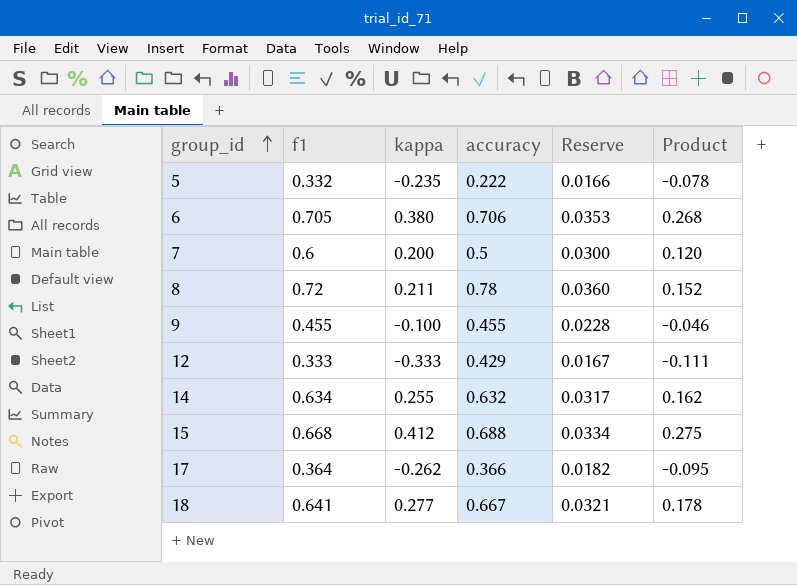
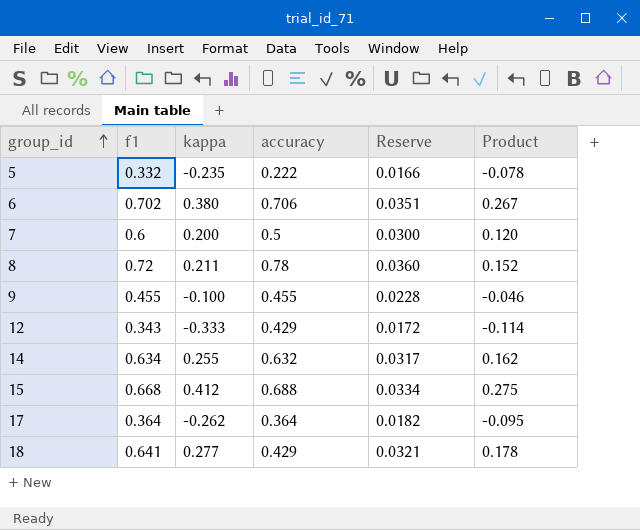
6 | f1: 0.705 -> 0.702
6 | Reserve: 0.0353 -> 0.0351
6 | Product: 0.268 -> 0.267
12 | f1: 0.333 -> 0.343
12 | Reserve: 0.0167 -> 0.0172
12 | Product: -0.111 -> -0.114
17 | accuracy: 0.366 -> 0.364
18 | accuracy: 0.667 -> 0.429

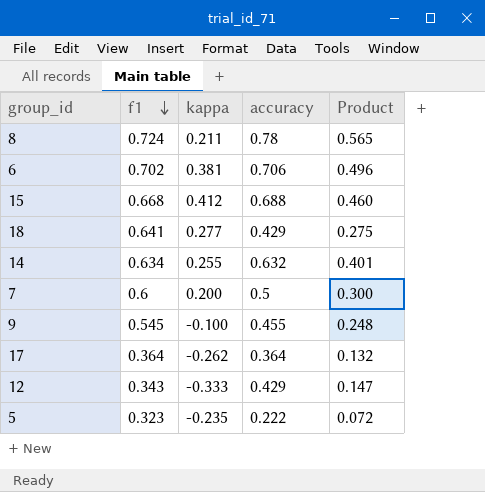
row order: group_id ascending -> f1 descending
column Reserve | formula: [f1] * 0.05 -> none
column Product | formula: [f1] * [kappa] -> [f1] * [accuracy]
8 | f1: 0.72 -> 0.724
6 | kappa: 0.380 -> 0.381
9 | f1: 0.455 -> 0.545
5 | f1: 0.332 -> 0.323

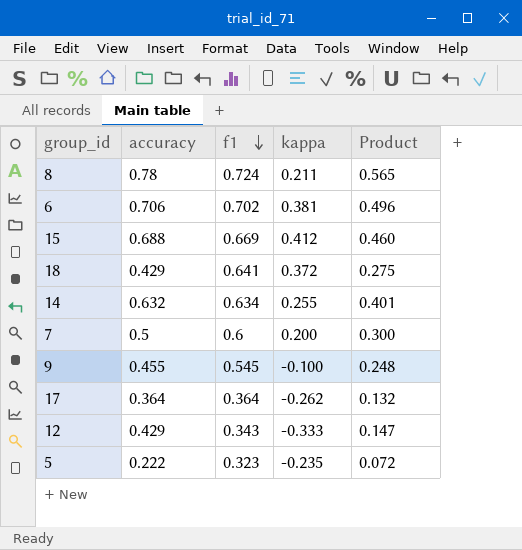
column accuracy | position: 4 -> 2
15 | f1: 0.668 -> 0.669
18 | kappa: 0.277 -> 0.372

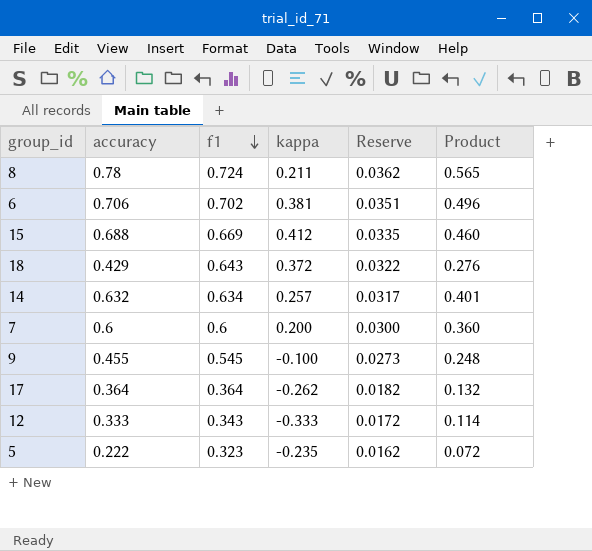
column Reserve | formula: none -> [f1] * 0.05
18 | f1: 0.641 -> 0.643
18 | Product: 0.275 -> 0.276
14 | kappa: 0.255 -> 0.257
7 | accuracy: 0.5 -> 0.6
7 | Product: 0.300 -> 0.360
12 | accuracy: 0.429 -> 0.333
12 | Product: 0.147 -> 0.114

